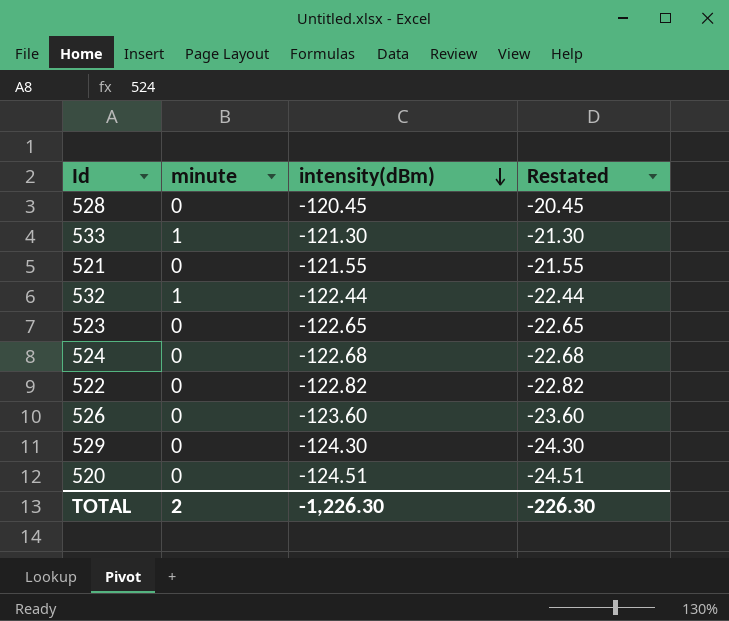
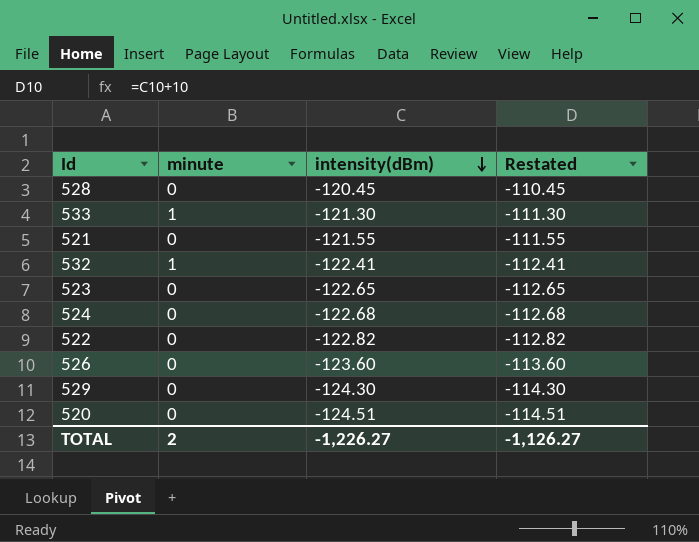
column Restated | formula: [intensity(dBm)] + 100 -> [intensity(dBm)] + 10
532 | intensity(dBm): -122.44 -> -122.41
TOTAL | intensity(dBm): -1,226.30 -> -1,226.27
TOTAL | Restated: -226.30 -> -1,126.27

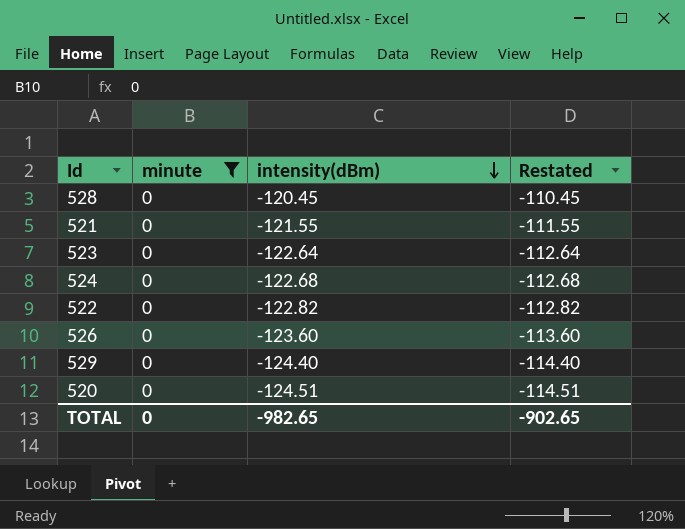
filter: none -> minute = 0
523 | intensity(dBm): -122.65 -> -122.64
523 | Restated: -112.65 -> -112.64
529 | intensity(dBm): -124.30 -> -124.40
529 | Restated: -114.30 -> -114.40
TOTAL | minute: 2 -> 0
TOTAL | intensity(dBm): -1,226.27 -> -982.65
TOTAL | Restated: -1,126.27 -> -902.65

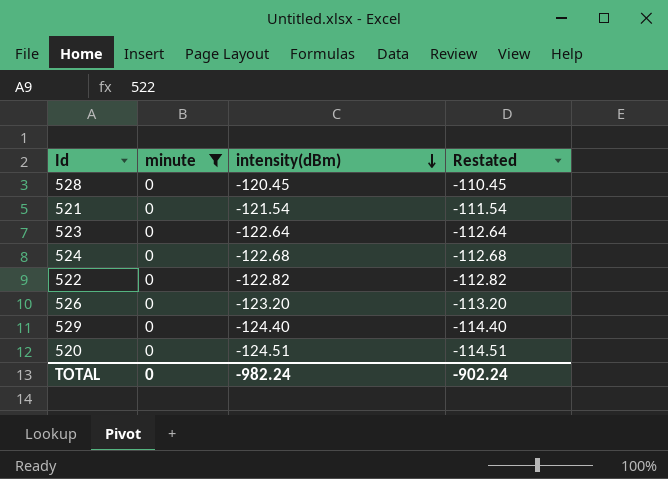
521 | intensity(dBm): -121.55 -> -121.54
521 | Restated: -111.55 -> -111.54
526 | intensity(dBm): -123.60 -> -123.20
526 | Restated: -113.60 -> -113.20
TOTAL | intensity(dBm): -982.65 -> -982.24
TOTAL | Restated: -902.65 -> -902.24

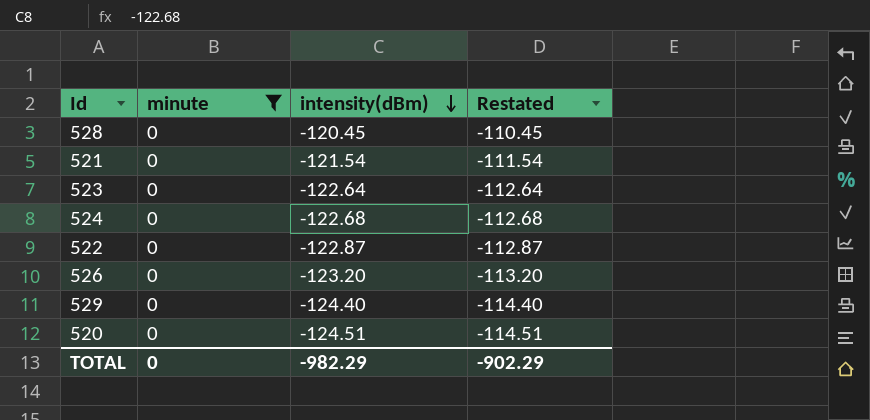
522 | intensity(dBm): -122.82 -> -122.87
522 | Restated: -112.82 -> -112.87
TOTAL | intensity(dBm): -982.24 -> -982.29
TOTAL | Restated: -902.24 -> -902.29

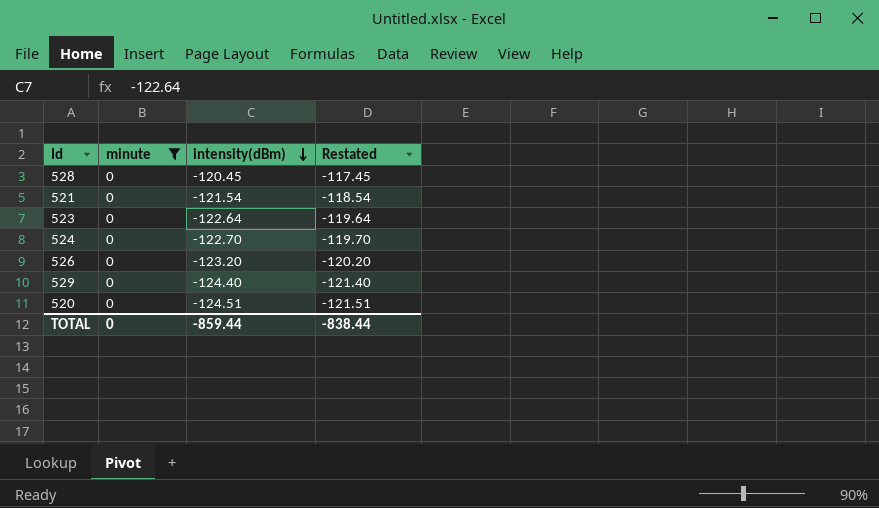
column Restated | formula: [intensity(dBm)] + 10 -> [intensity(dBm)] + 3
row 522: 0 | -122.87 | -112.87 -> none
524 | intensity(dBm): -122.68 -> -122.70
TOTAL | intensity(dBm): -982.29 -> -859.44
TOTAL | Restated: -902.29 -> -838.44

